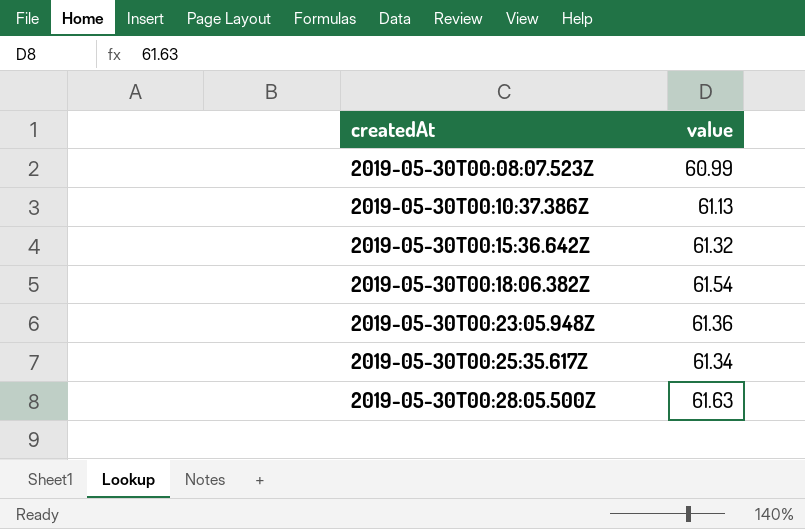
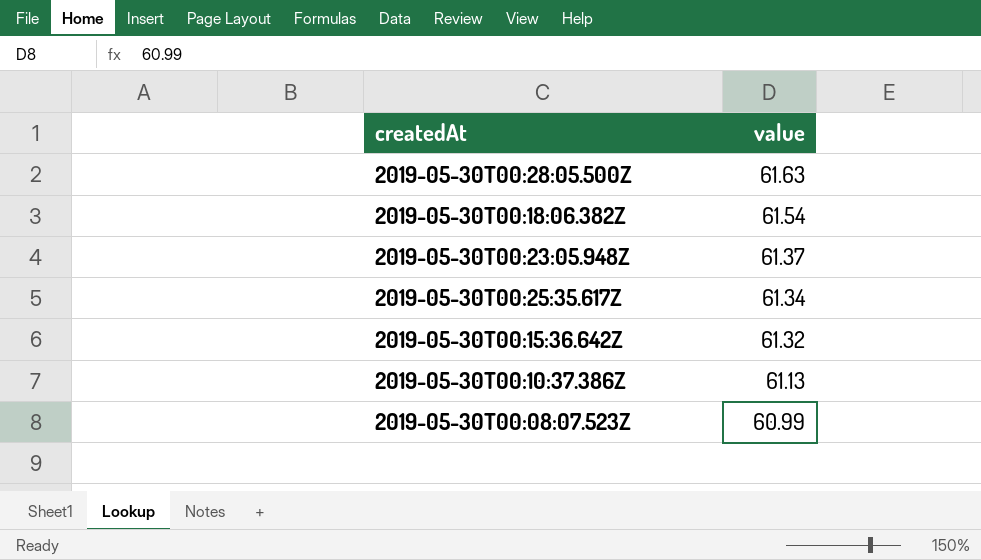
row order: createdAt ascending -> value descending
2019-05-30T00:23:05.948Z | value: 61.36 -> 61.37

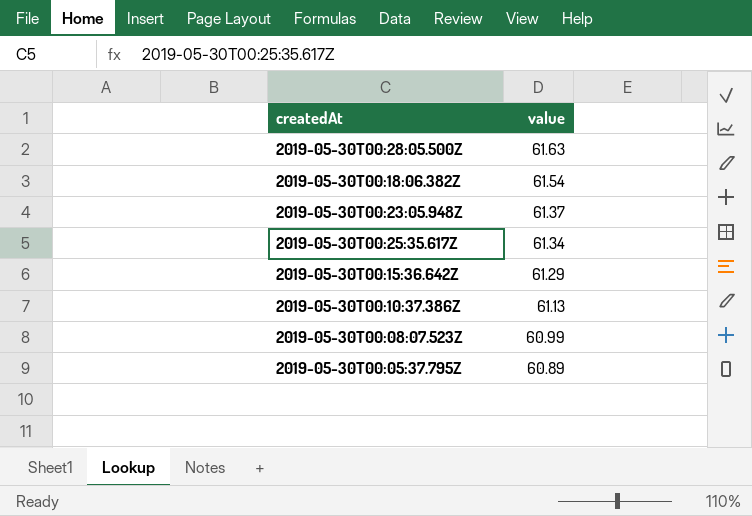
2019-05-30T00:15:36.642Z | value: 61.32 -> 61.29
row 2019-05-30T00:05:37.795Z: none -> 60.89

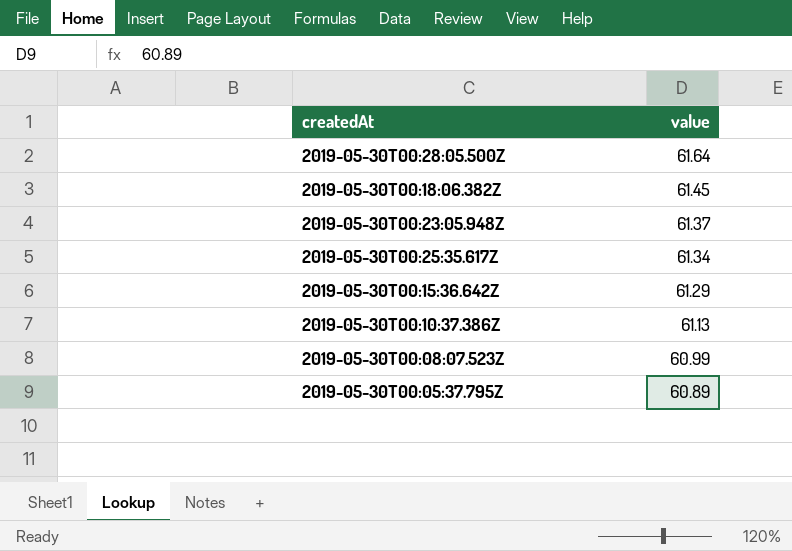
2019-05-30T00:28:05.500Z | value: 61.63 -> 61.64
2019-05-30T00:18:06.382Z | value: 61.54 -> 61.45

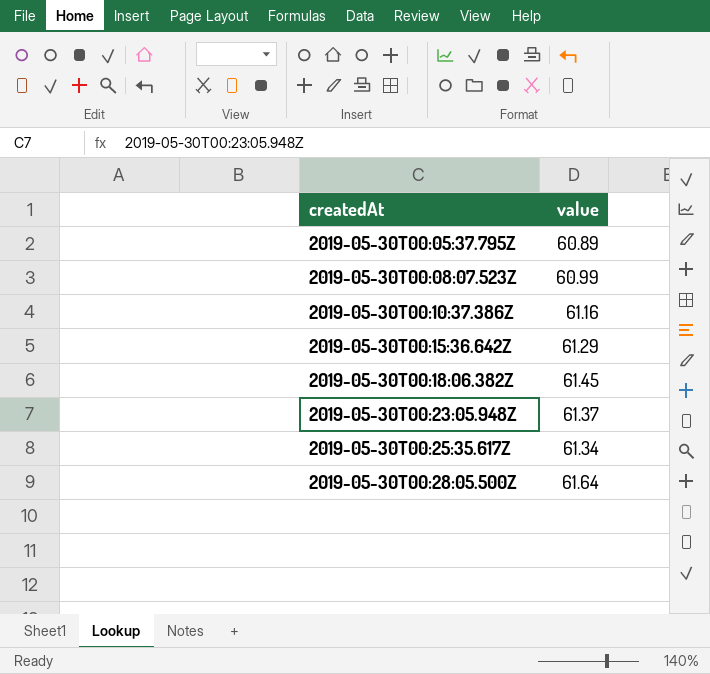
row order: value descending -> createdAt ascending
2019-05-30T00:10:37.386Z | value: 61.13 -> 61.16

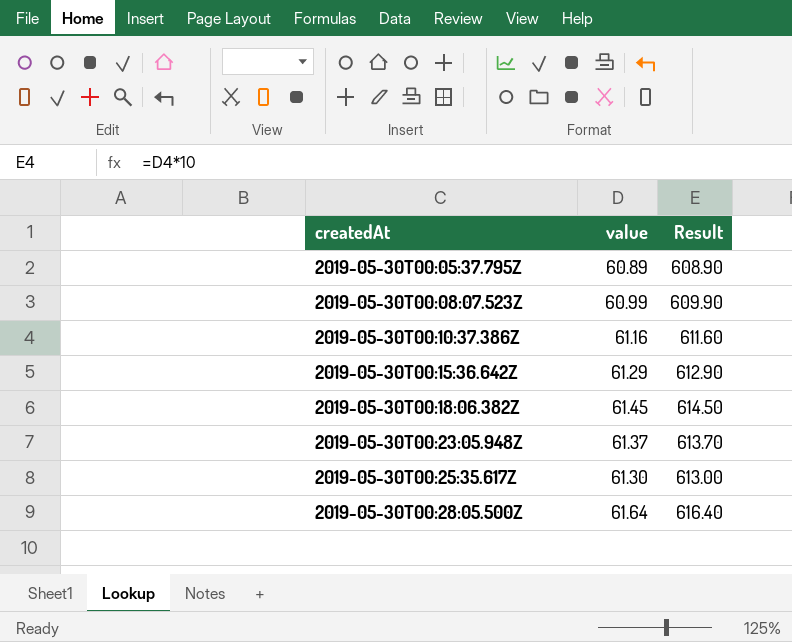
column Result | formula: none -> [value] * 10
2019-05-30T00:25:35.617Z | value: 61.34 -> 61.30

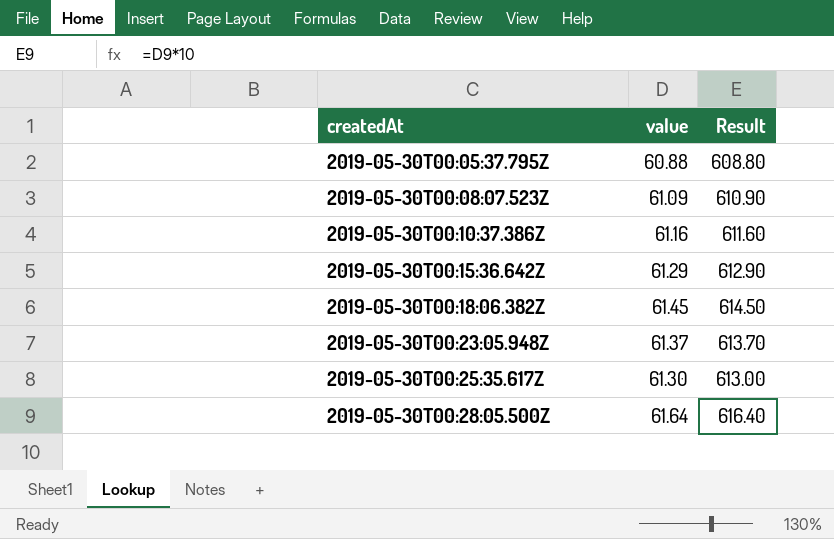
2019-05-30T00:05:37.795Z | value: 60.89 -> 60.88
2019-05-30T00:05:37.795Z | Result: 608.90 -> 608.80
2019-05-30T00:08:07.523Z | value: 60.99 -> 61.09
2019-05-30T00:08:07.523Z | Result: 609.90 -> 610.90

